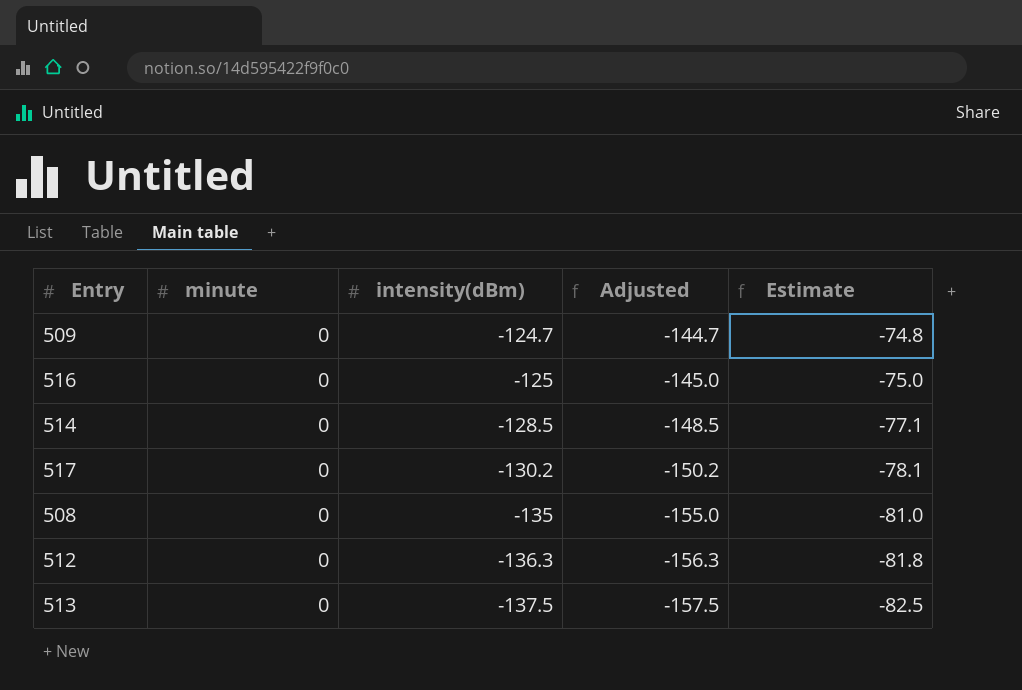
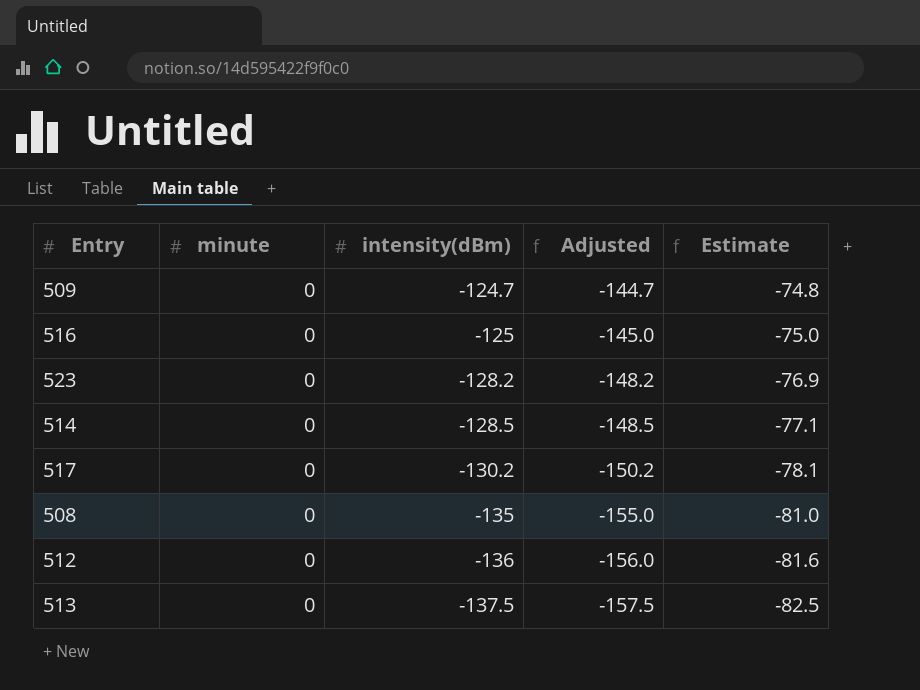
row 523: none -> 0 | -128.2 | -148.2 | -76.9
512 | intensity(dBm): -136.3 -> -136
512 | Adjusted: -156.3 -> -156.0
512 | Estimate: -81.8 -> -81.6

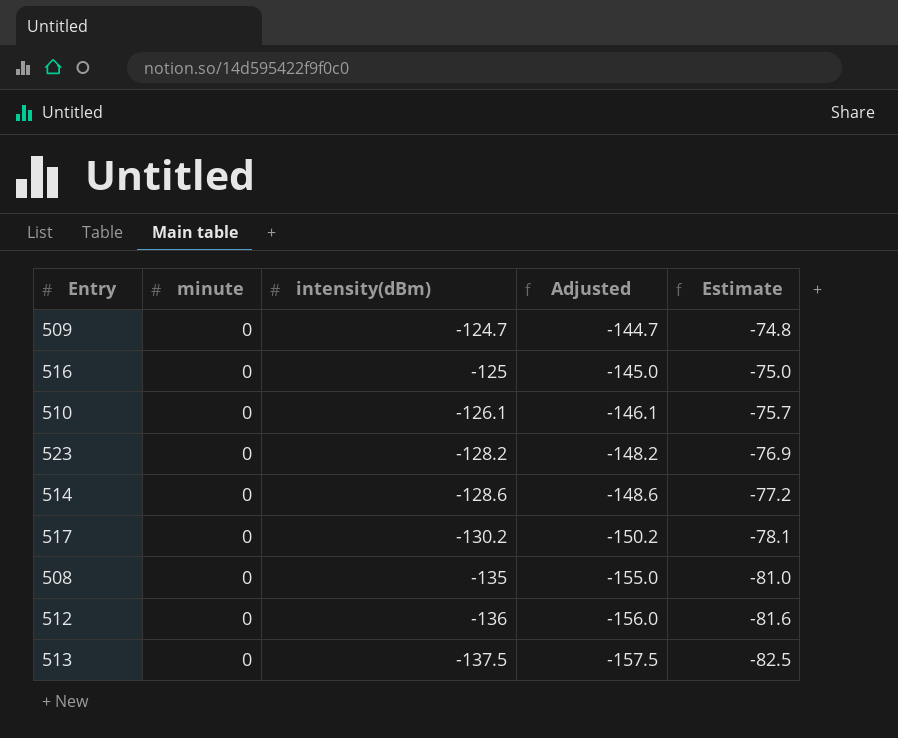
row 510: none -> 0 | -126.1 | -146.1 | -75.7
514 | intensity(dBm): -128.5 -> -128.6
514 | Adjusted: -148.5 -> -148.6
514 | Estimate: -77.1 -> -77.2

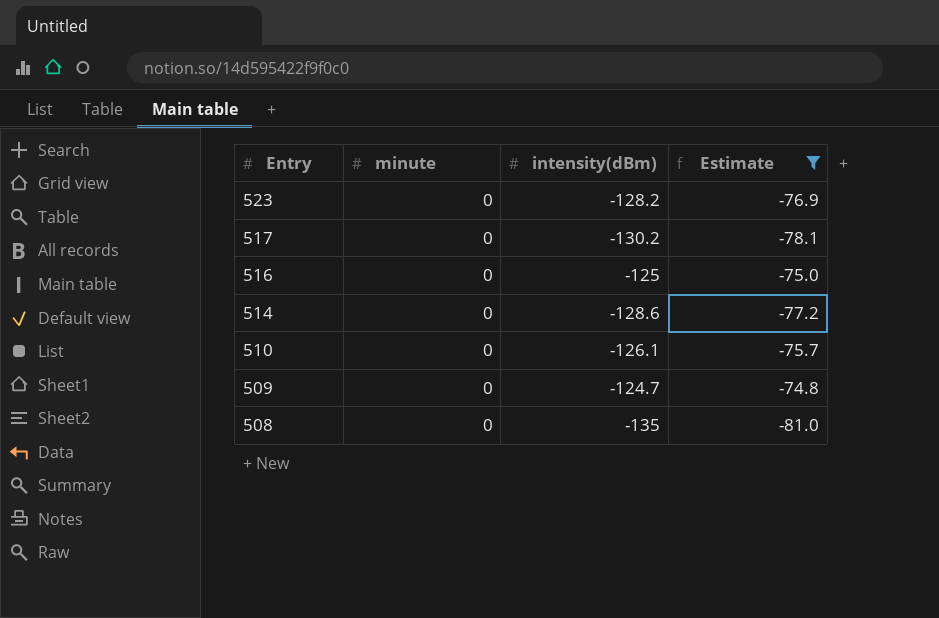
filter: none -> Estimate >= -81.0
row order: intensity(dBm) descending -> Entry descending
column Adjusted | formula: [intensity(dBm)] - 20 -> none

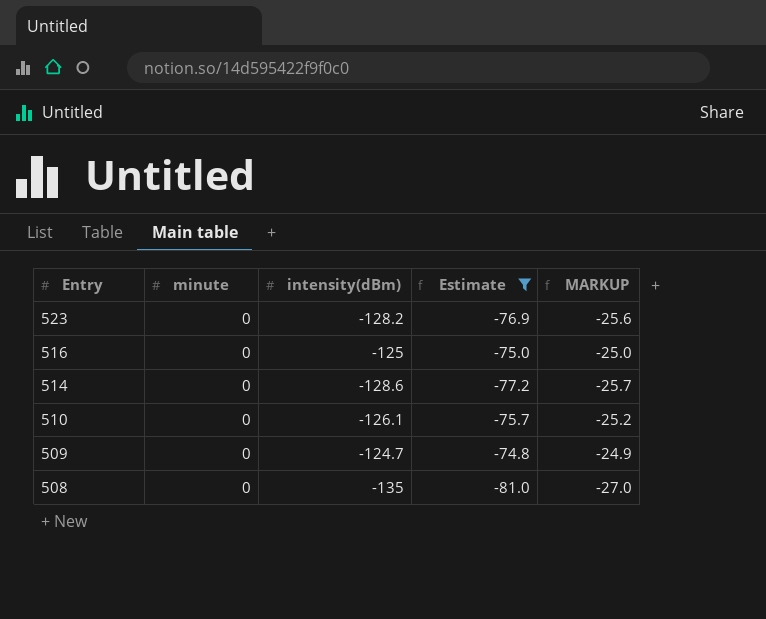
column MARKUP | formula: none -> [intensity(dBm)] * 0.2
row 517: 0 | -130.2 | -78.1 -> none

